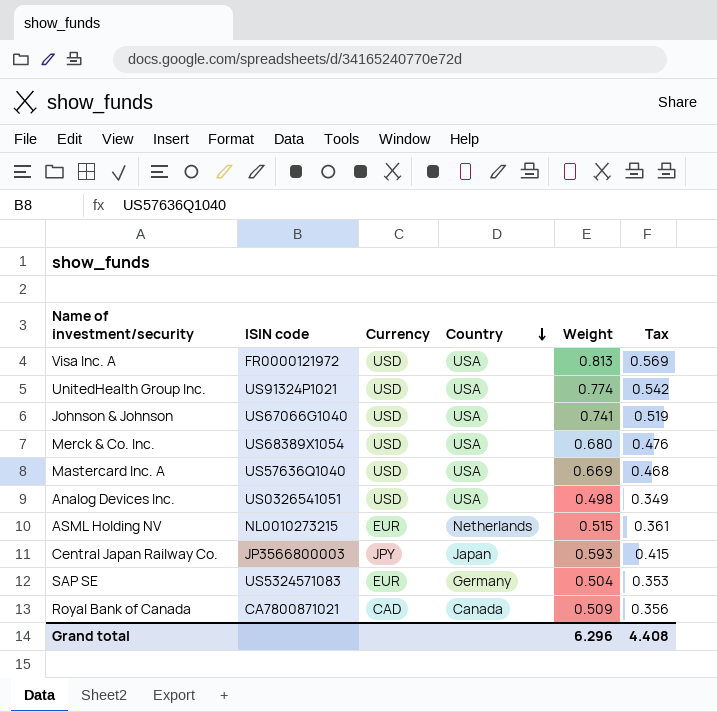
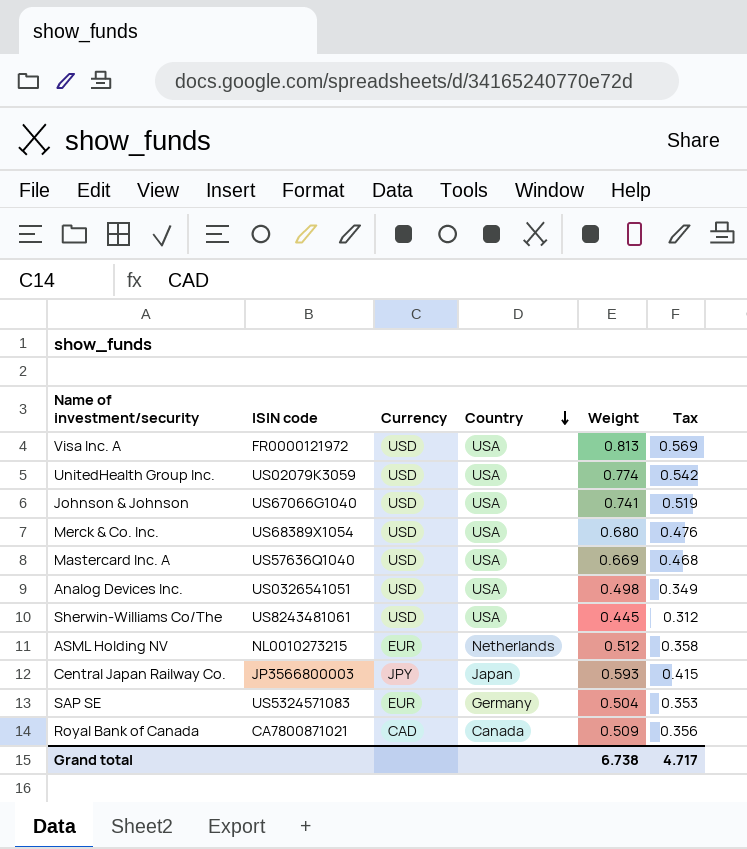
UnitedHealth Group Inc. | ISIN code: US91324P1021 -> US02079K3059
row Sherwin-Williams Co/The: none -> US8243481061 | USD | USA | 0.445 | 0.312
ASML Holding NV | Weight: 0.515 -> 0.512
ASML Holding NV | Tax: 0.361 -> 0.358
Grand total | Weight: 6.296 -> 6.738
Grand total | Tax: 4.408 -> 4.717

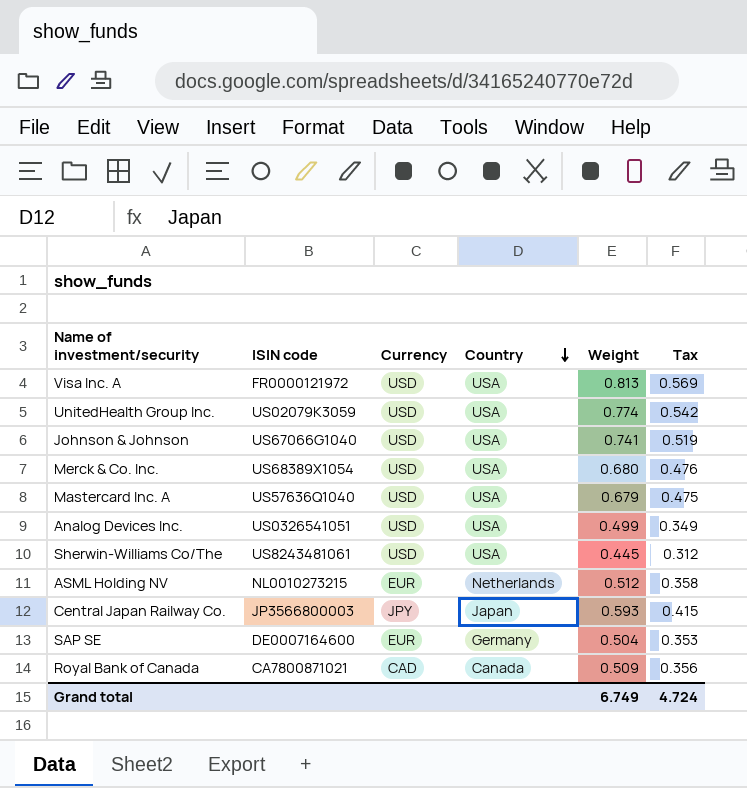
Mastercard Inc. A | Weight: 0.669 -> 0.679
Mastercard Inc. A | Tax: 0.468 -> 0.475
Analog Devices Inc. | Weight: 0.498 -> 0.499
SAP SE | ISIN code: US5324571083 -> DE0007164600
Grand total | Weight: 6.738 -> 6.749
Grand total | Tax: 4.717 -> 4.724

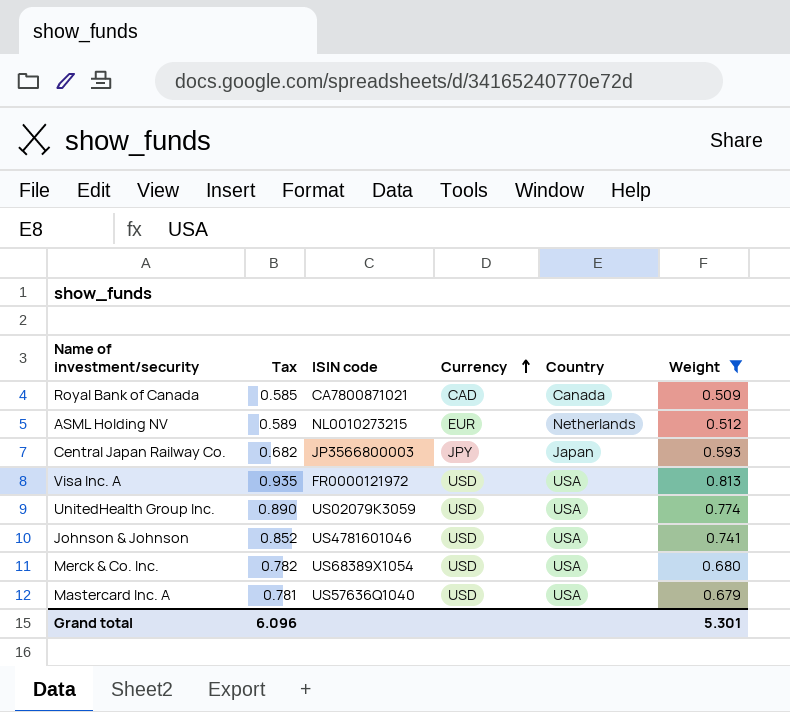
filter: none -> Weight >= 0.509
row order: Country descending -> Currency ascending
column Tax | formula: [Weight] * 0.7 -> [Weight] * 1.15
column Tax | position: 6 -> 2
Johnson & Johnson | ISIN code: US67066G1040 -> US4781601046
Grand total | Tax: 4.724 -> 6.096
Grand total | Weight: 6.749 -> 5.301

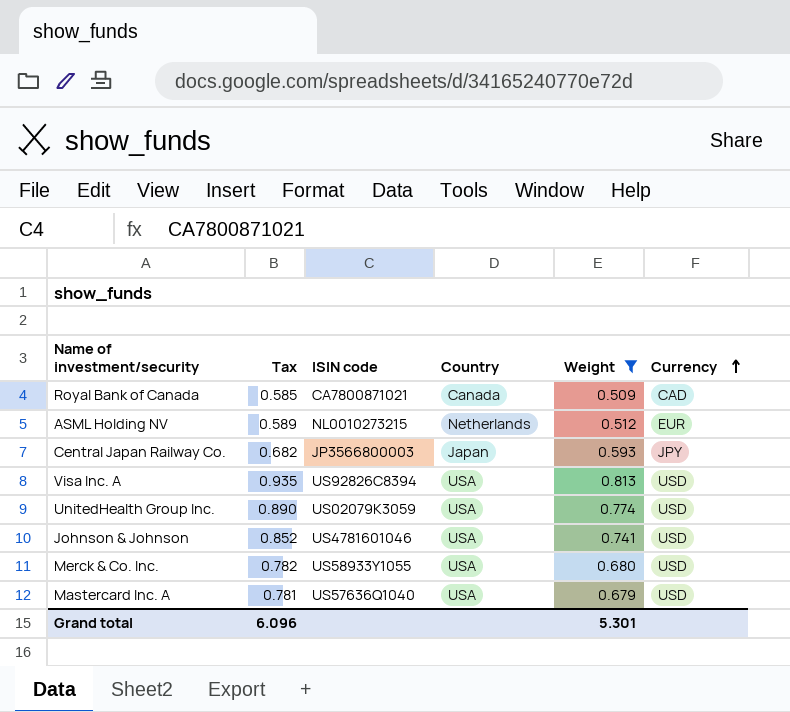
column Currency | position: 4 -> 6
Visa Inc. A | ISIN code: FR0000121972 -> US92826C8394
Merck & Co. Inc. | ISIN code: US68389X1054 -> US58933Y1055

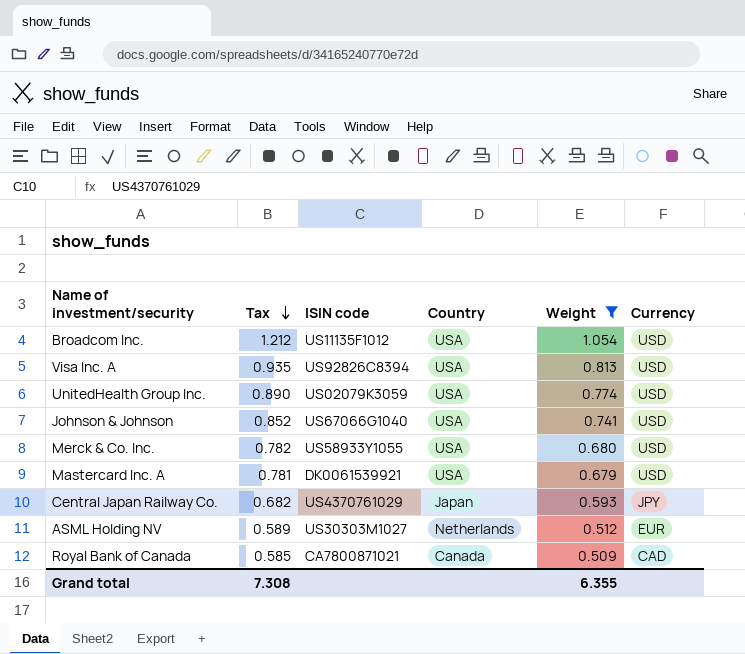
row order: Currency ascending -> Tax descending
row Broadcom Inc.: none -> 1.212 | US11135F1012 | USA | 1.054 | USD
Johnson & Johnson | ISIN code: US4781601046 -> US67066G1040
Mastercard Inc. A | ISIN code: US57636Q1040 -> DK0061539921
Central Japan Railway Co. | ISIN code: JP3566800003 -> US4370761029
ASML Holding NV | ISIN code: NL0010273215 -> US30303M1027
Grand total | Tax: 6.096 -> 7.308
Grand total | Weight: 5.301 -> 6.355

